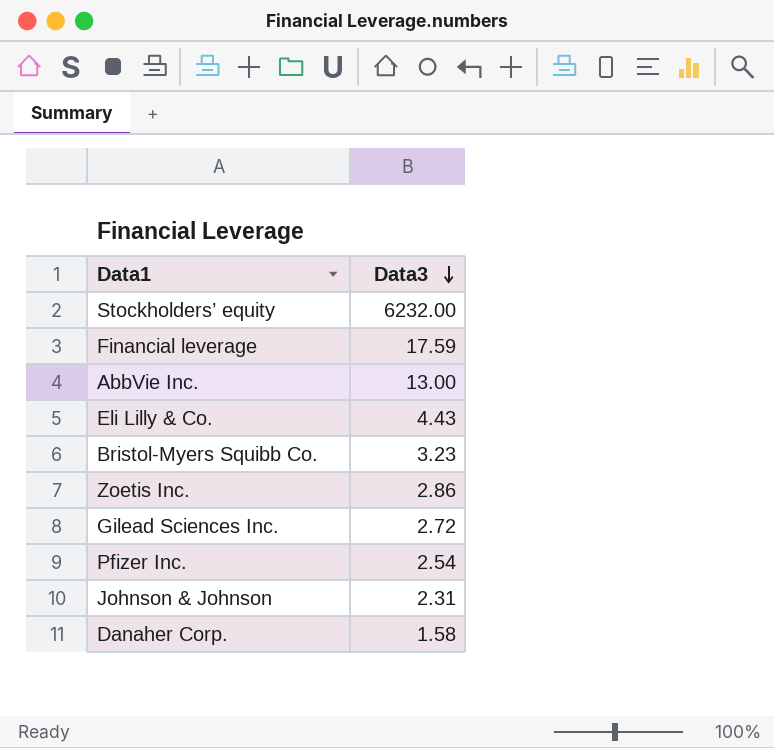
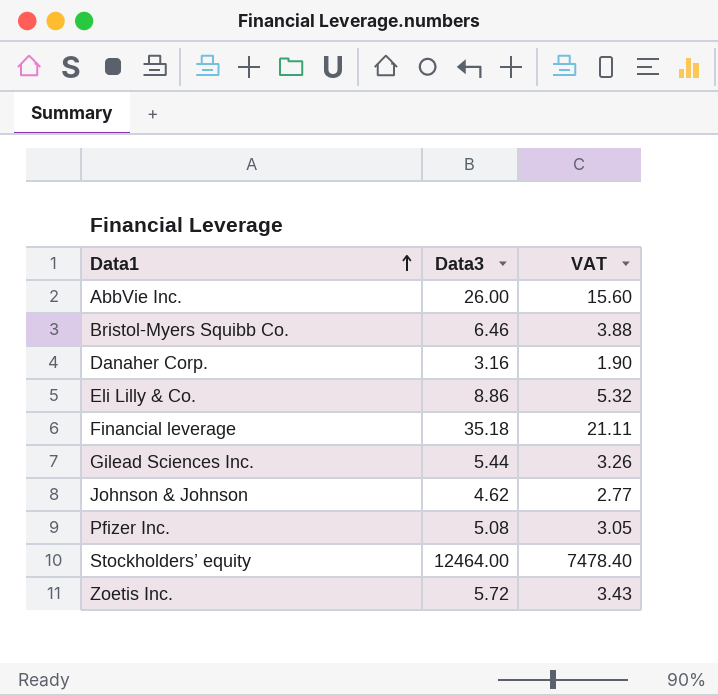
row order: Data3 descending -> Data1 ascending
column VAT | formula: none -> [Data3] * 0.6
AbbVie Inc. | Data3: 13.00 -> 26.00
Bristol-Myers Squibb Co. | Data3: 3.23 -> 6.46
Danaher Corp. | Data3: 1.58 -> 3.16
Eli Lilly & Co. | Data3: 4.43 -> 8.86
Financial leverage | Data3: 17.59 -> 35.18
Gilead Sciences Inc. | Data3: 2.72 -> 5.44
Johnson & Johnson | Data3: 2.31 -> 4.62
Pfizer Inc. | Data3: 2.54 -> 5.08
Stockholders’ equity | Data3: 6232.00 -> 12464.00
Zoetis Inc. | Data3: 2.86 -> 5.72

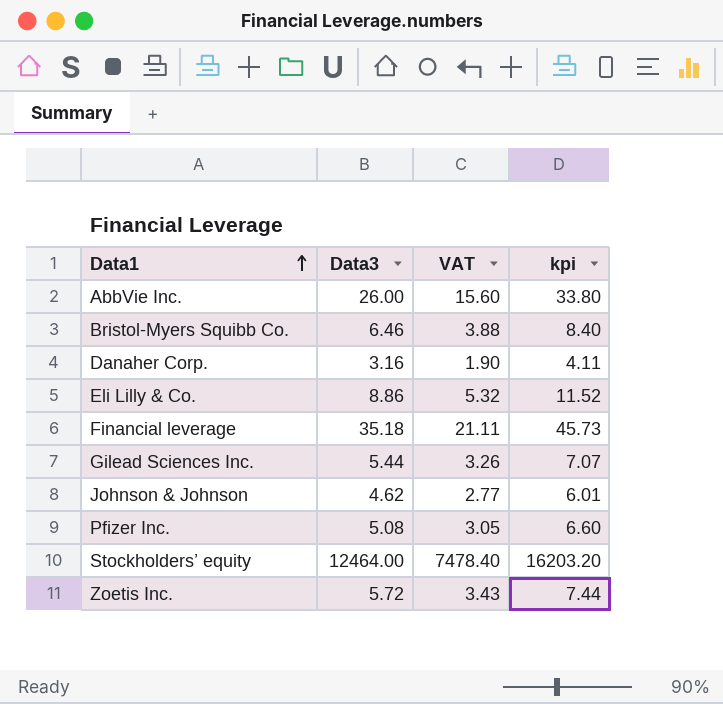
column kpi | formula: none -> [Data3] * 1.3

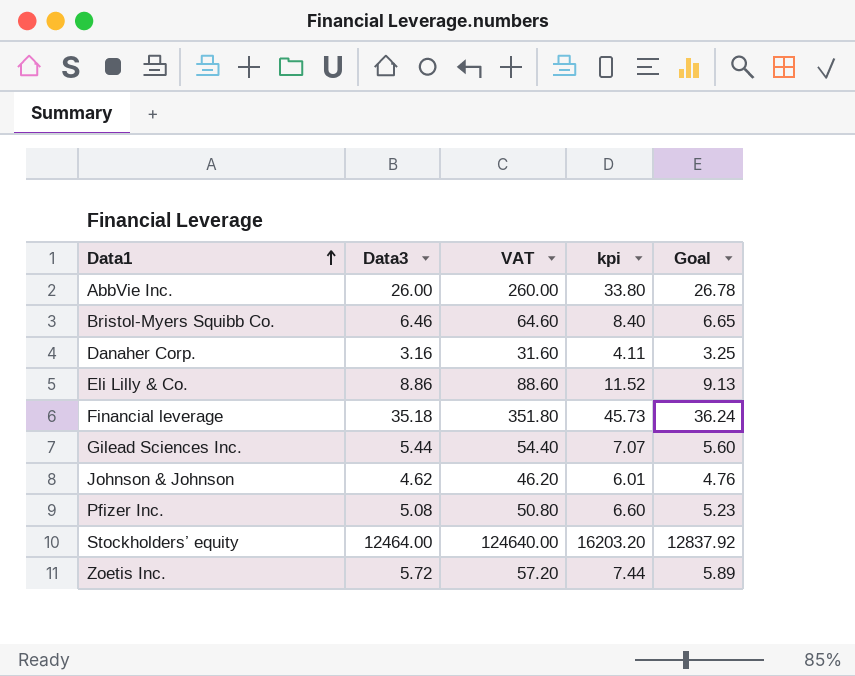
column VAT | formula: [Data3] * 0.6 -> [Data3] * 10
column Goal | formula: none -> [Data3] * 1.03

